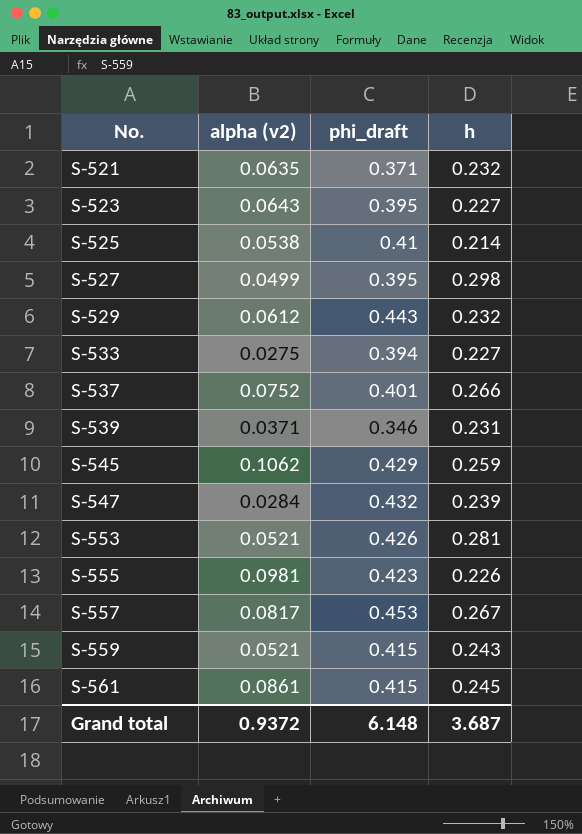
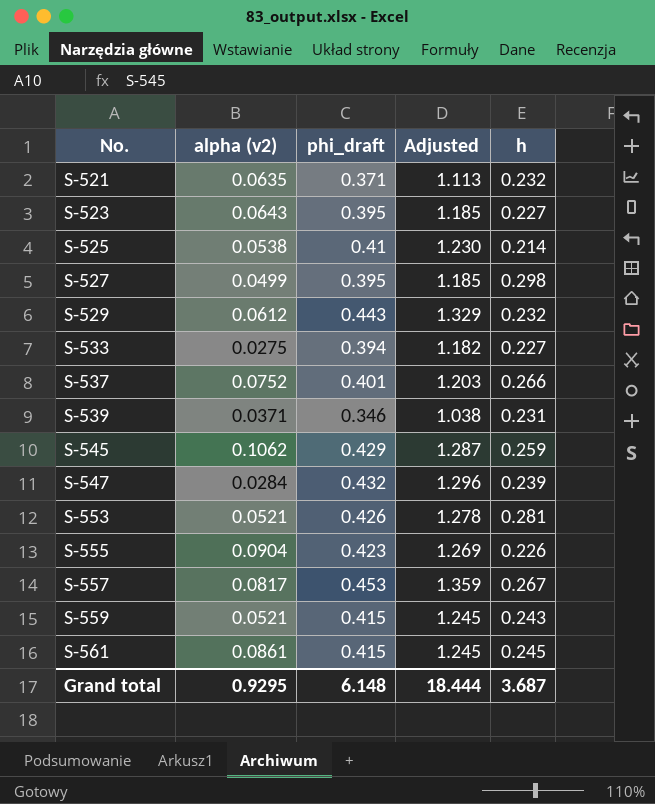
column Adjusted | formula: none -> [phi_draft] * 3
S-555 | alpha (v2): 0.0981 -> 0.0904
Grand total | alpha (v2): 0.9372 -> 0.9295

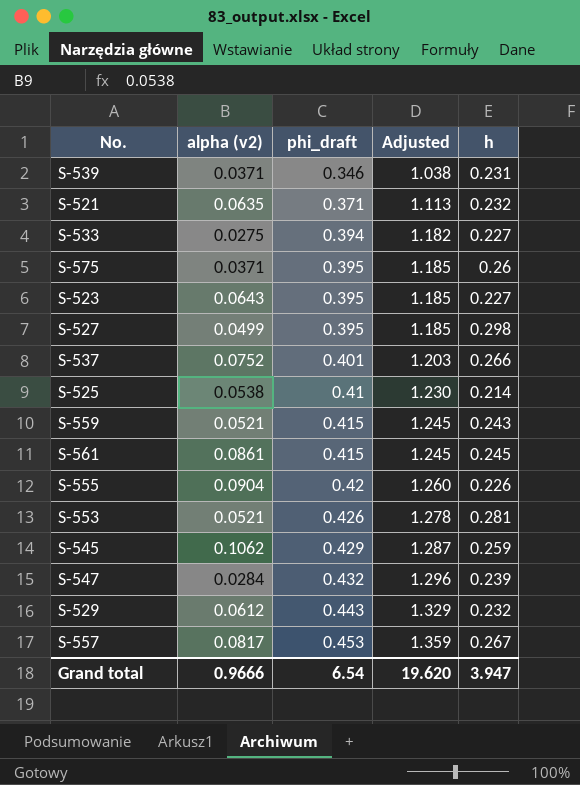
row order: No. ascending -> phi_draft ascending
row S-575: none -> 0.0371 | 0.395 | 1.185 | 0.26
S-555 | phi_draft: 0.423 -> 0.42
S-555 | Adjusted: 1.269 -> 1.260
Grand total | alpha (v2): 0.9295 -> 0.9666
Grand total | phi_draft: 6.148 -> 6.54
Grand total | Adjusted: 18.444 -> 19.620
Grand total | h: 3.687 -> 3.947

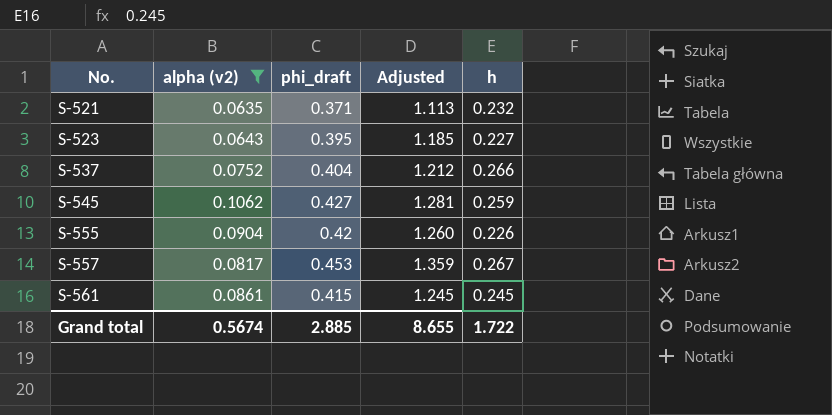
filter: none -> alpha (v2) >= 0.0635
row order: phi_draft ascending -> No. ascending
S-537 | phi_draft: 0.401 -> 0.404
S-537 | Adjusted: 1.203 -> 1.212
S-545 | phi_draft: 0.429 -> 0.427
S-545 | Adjusted: 1.287 -> 1.281
Grand total | alpha (v2): 0.9666 -> 0.5674
Grand total | phi_draft: 6.54 -> 2.885
Grand total | Adjusted: 19.620 -> 8.655
Grand total | h: 3.947 -> 1.722

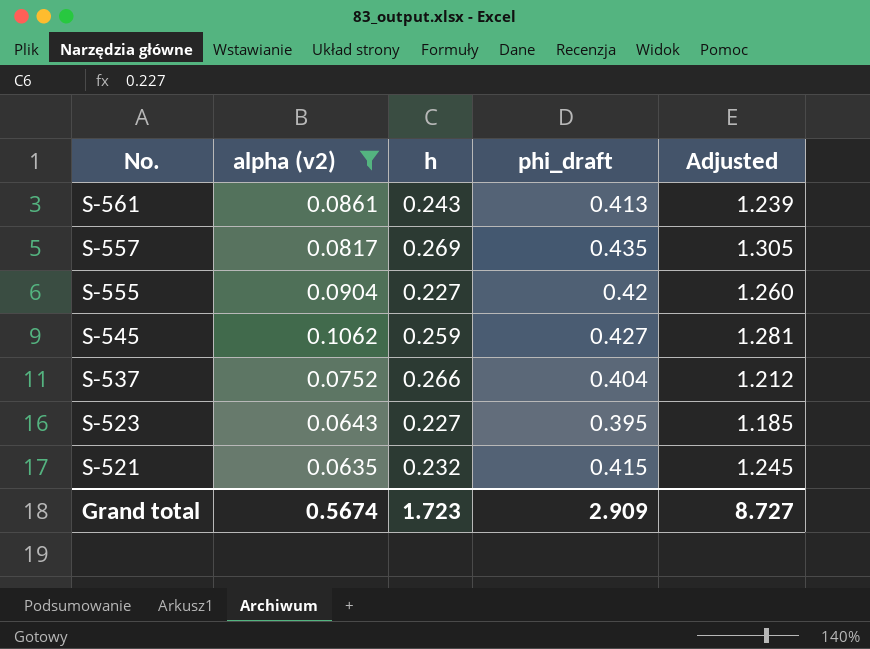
row order: No. ascending -> No. descending
column h | position: 5 -> 3
S-561 | h: 0.245 -> 0.243
S-561 | phi_draft: 0.415 -> 0.413
S-561 | Adjusted: 1.245 -> 1.239
S-557 | h: 0.267 -> 0.269
S-557 | phi_draft: 0.453 -> 0.435
S-557 | Adjusted: 1.359 -> 1.305
S-555 | h: 0.226 -> 0.227
S-521 | phi_draft: 0.371 -> 0.415
S-521 | Adjusted: 1.113 -> 1.245
Grand total | h: 1.722 -> 1.723
Grand total | phi_draft: 2.885 -> 2.909
Grand total | Adjusted: 8.655 -> 8.727

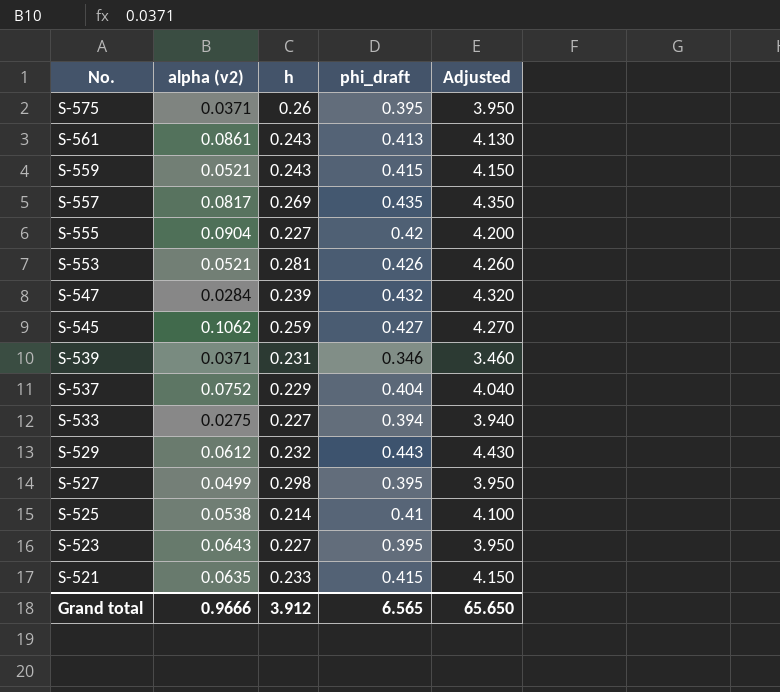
filter: alpha (v2) >= 0.0635 -> none
column Adjusted | formula: [phi_draft] * 3 -> [phi_draft] * 10
S-537 | h: 0.266 -> 0.229
S-521 | h: 0.232 -> 0.233
Grand total | alpha (v2): 0.5674 -> 0.9666
Grand total | h: 1.723 -> 3.912
Grand total | phi_draft: 2.909 -> 6.565
Grand total | Adjusted: 8.727 -> 65.650

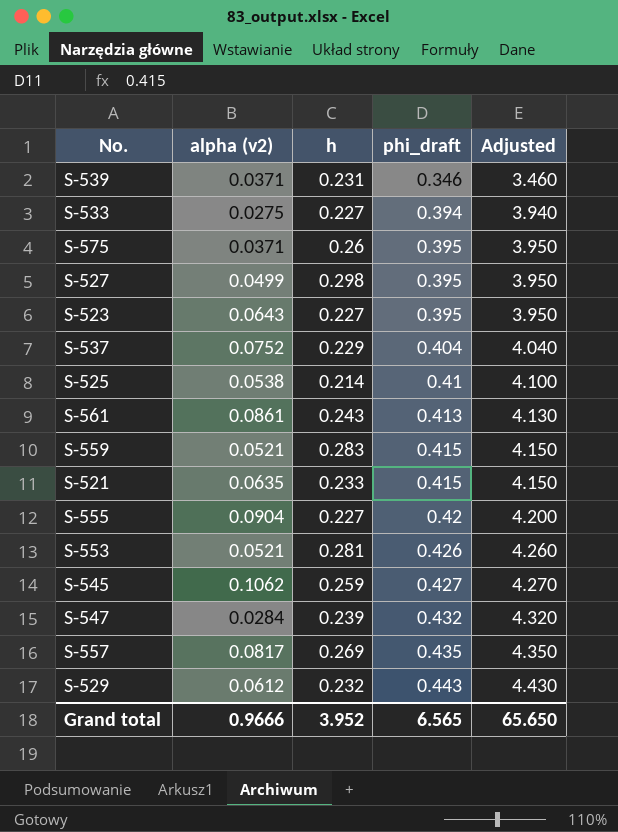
row order: No. descending -> phi_draft ascending
S-559 | h: 0.243 -> 0.283
Grand total | h: 3.912 -> 3.952

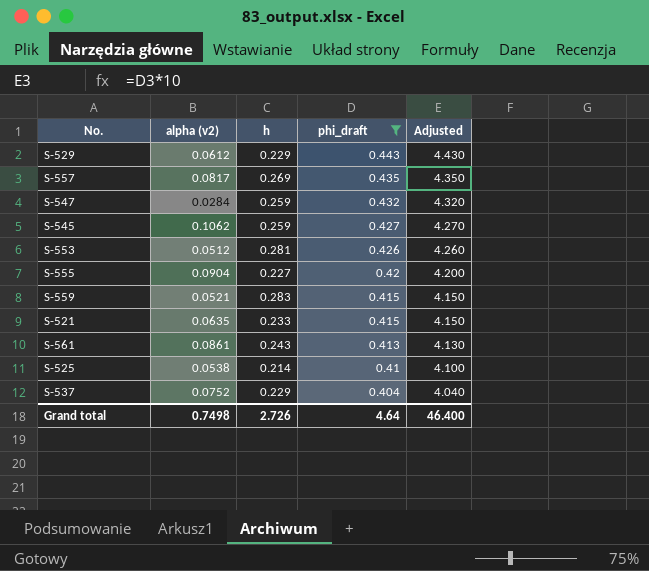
filter: none -> phi_draft >= 0.404
row order: phi_draft ascending -> phi_draft descending
S-529 | h: 0.232 -> 0.229
S-547 | h: 0.239 -> 0.259
S-553 | alpha (v2): 0.0521 -> 0.0512
Grand total | alpha (v2): 0.9666 -> 0.7498
Grand total | h: 3.952 -> 2.726
Grand total | phi_draft: 6.565 -> 4.64
Grand total | Adjusted: 65.650 -> 46.400

